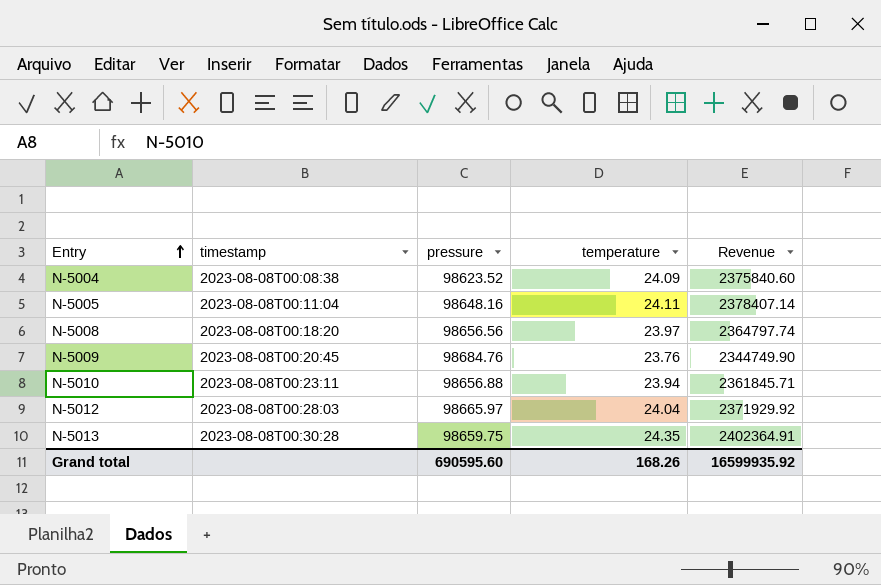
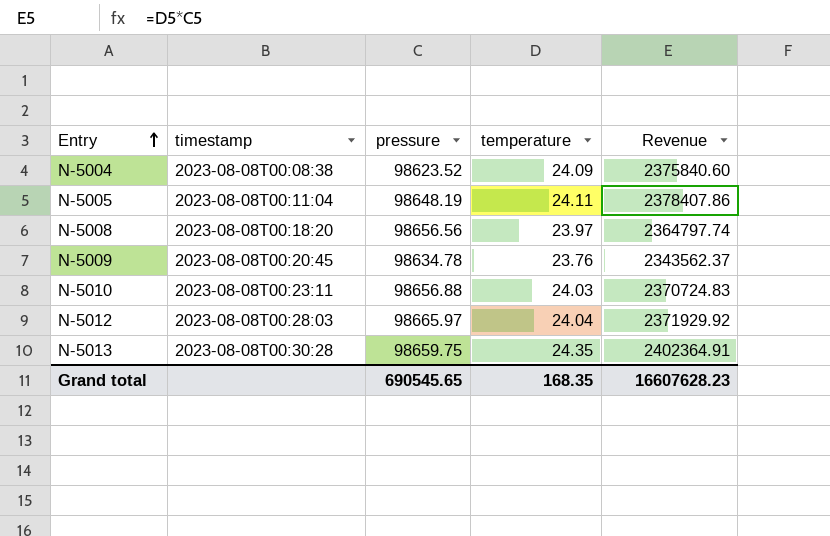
N-5005 | pressure: 98648.16 -> 98648.19
N-5005 | Revenue: 2378407.14 -> 2378407.86
N-5009 | pressure: 98684.76 -> 98634.78
N-5009 | Revenue: 2344749.90 -> 2343562.37
N-5010 | temperature: 23.94 -> 24.03
N-5010 | Revenue: 2361845.71 -> 2370724.83
Grand total | pressure: 690595.60 -> 690545.65
Grand total | temperature: 168.26 -> 168.35
Grand total | Revenue: 16599935.92 -> 16607628.23

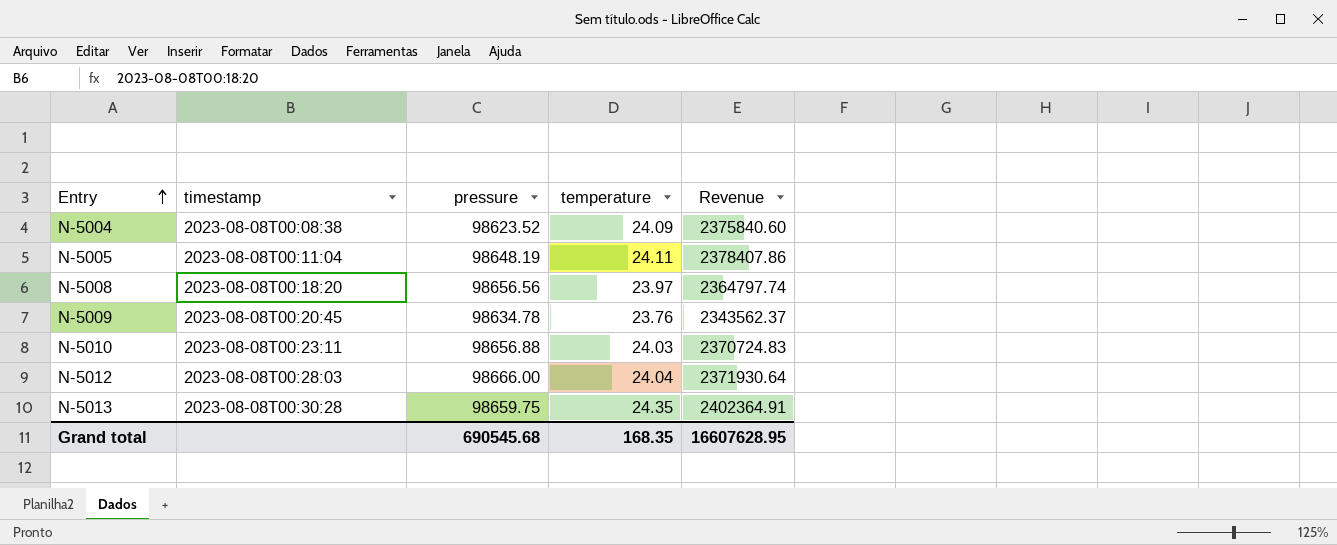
N-5012 | pressure: 98665.97 -> 98666.00
N-5012 | Revenue: 2371929.92 -> 2371930.64
Grand total | pressure: 690545.65 -> 690545.68
Grand total | Revenue: 16607628.23 -> 16607628.95

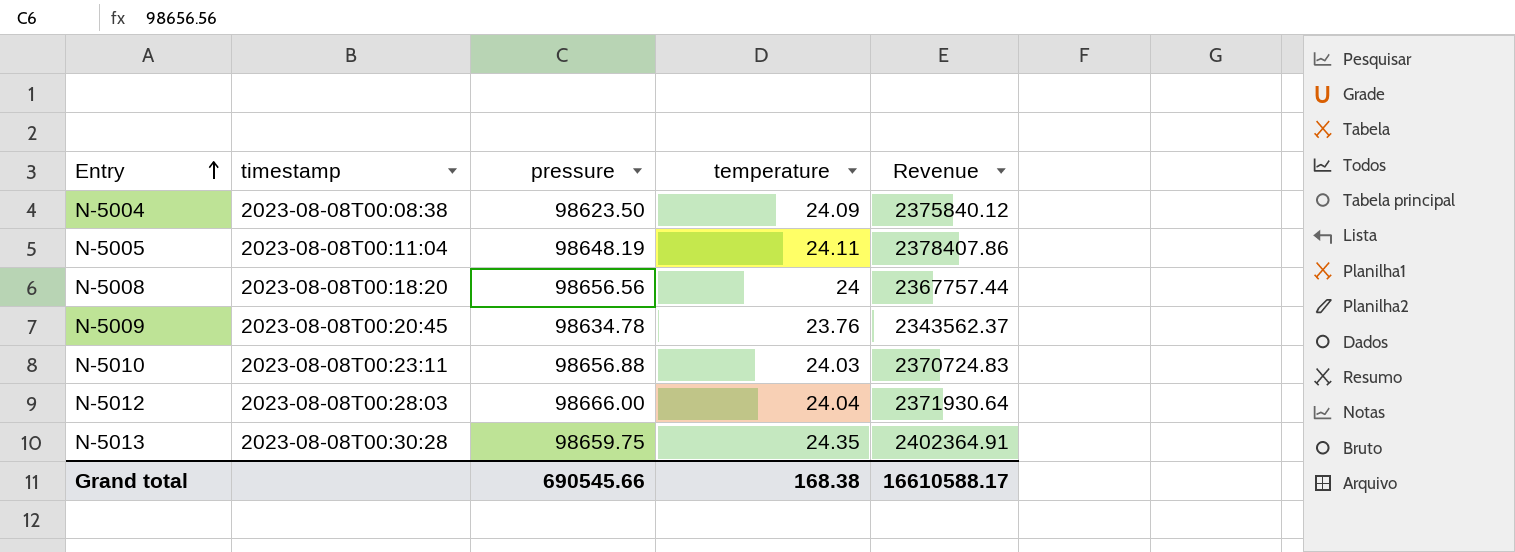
N-5004 | pressure: 98623.52 -> 98623.50
N-5004 | Revenue: 2375840.60 -> 2375840.12
N-5008 | temperature: 23.97 -> 24
N-5008 | Revenue: 2364797.74 -> 2367757.44
Grand total | pressure: 690545.68 -> 690545.66
Grand total | temperature: 168.35 -> 168.38
Grand total | Revenue: 16607628.95 -> 16610588.17

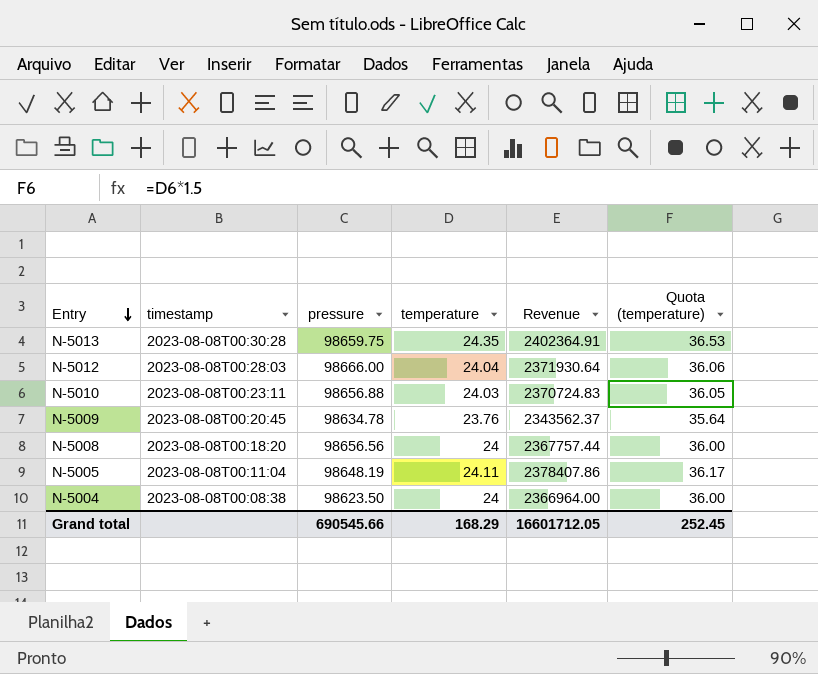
row order: Entry ascending -> Entry descending
column Quota (temperature) | formula: none -> [temperature] * 1.5
N-5004 | temperature: 24.09 -> 24
N-5004 | Revenue: 2375840.12 -> 2366964.00
Grand total | temperature: 168.38 -> 168.29
Grand total | Revenue: 16610588.17 -> 16601712.05

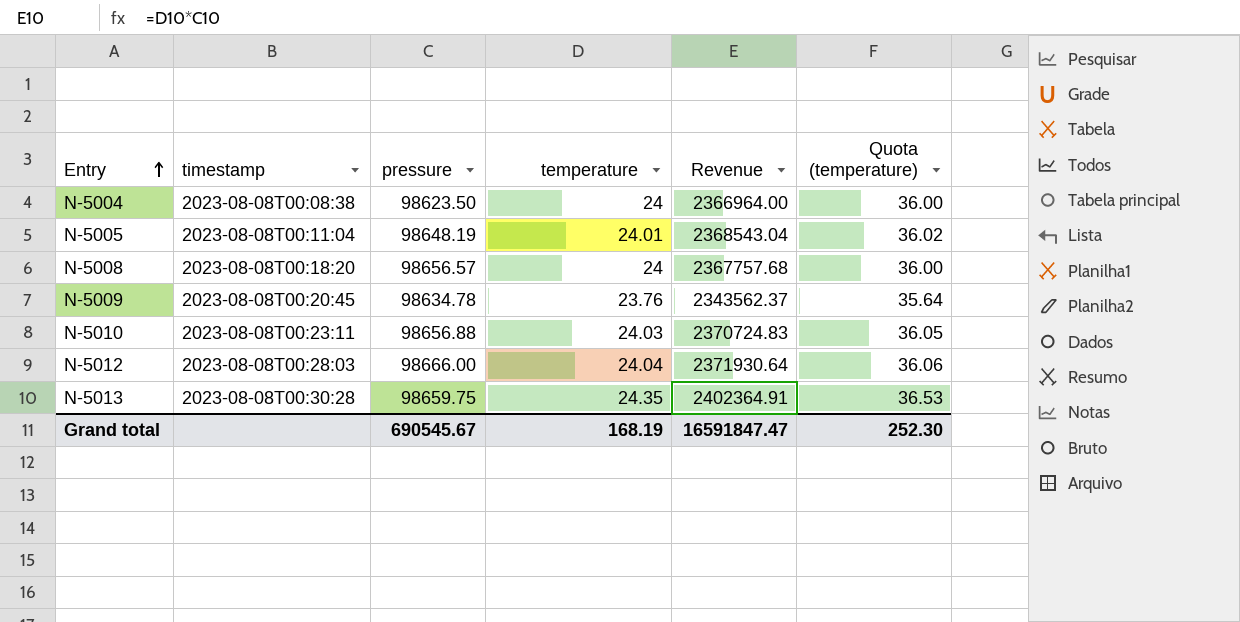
row order: Entry descending -> Entry ascending
N-5005 | temperature: 24.11 -> 24.01
N-5005 | Revenue: 2378407.86 -> 2368543.04
N-5005 | Quota (temperature): 36.17 -> 36.02
N-5008 | pressure: 98656.56 -> 98656.57
N-5008 | Revenue: 2367757.44 -> 2367757.68
Grand total | pressure: 690545.66 -> 690545.67
Grand total | temperature: 168.29 -> 168.19
Grand total | Revenue: 16601712.05 -> 16591847.47
Grand total | Quota (temperature): 252.45 -> 252.30

